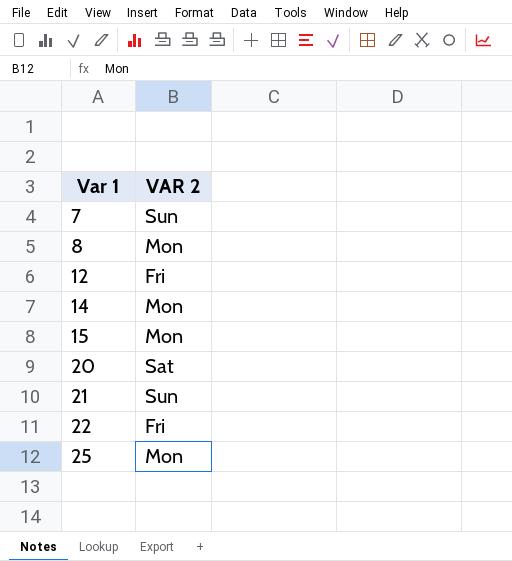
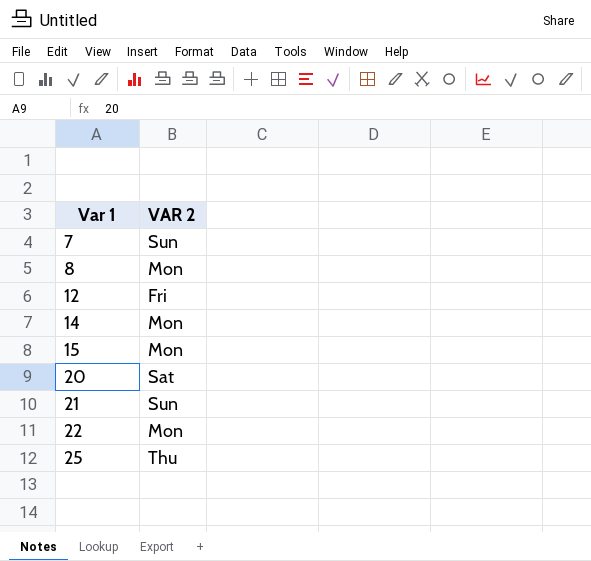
22 | VAR 2: Fri -> Mon
25 | VAR 2: Mon -> Thu

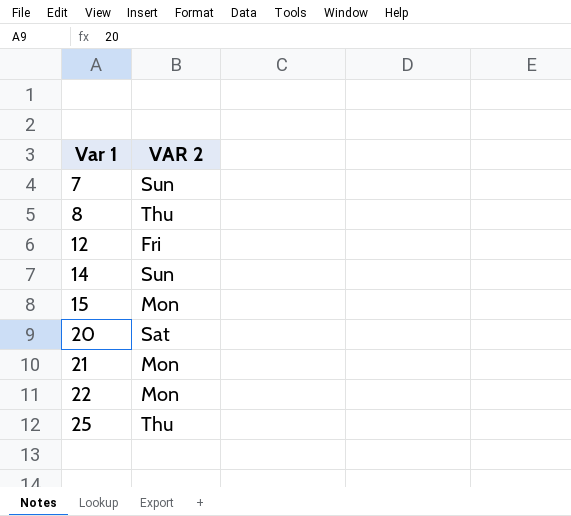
8 | VAR 2: Mon -> Thu
14 | VAR 2: Mon -> Sun
21 | VAR 2: Sun -> Mon

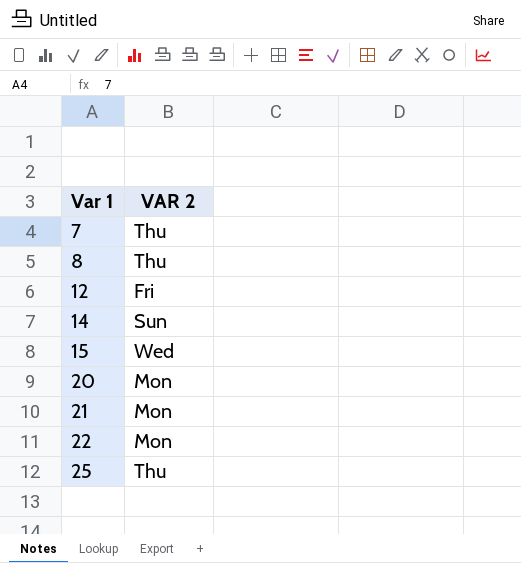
7 | VAR 2: Sun -> Thu
15 | VAR 2: Mon -> Wed
20 | VAR 2: Sat -> Mon

